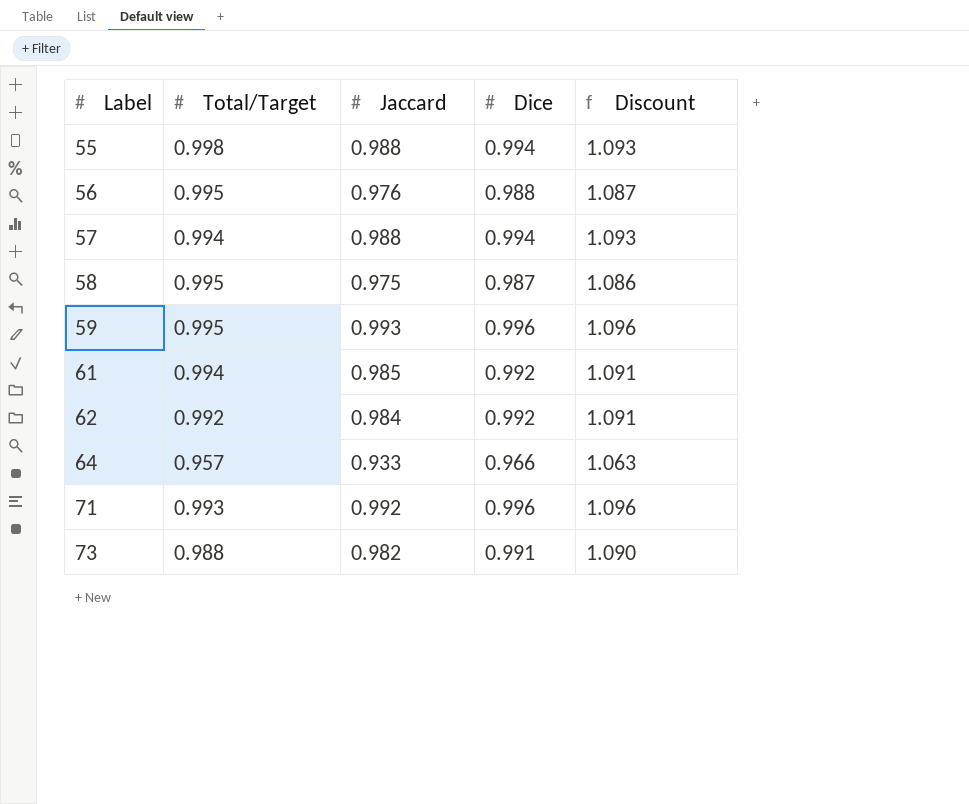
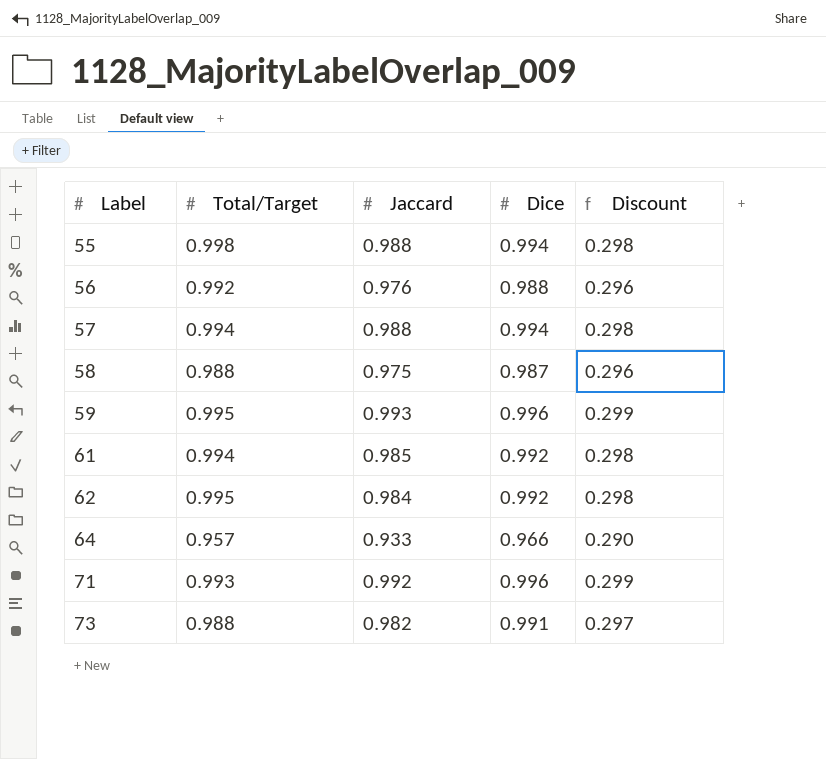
column Discount | formula: [Dice] * 1.1 -> [Dice] * 0.3
56 | Total/Target: 0.995 -> 0.992
58 | Total/Target: 0.995 -> 0.988
62 | Total/Target: 0.992 -> 0.995

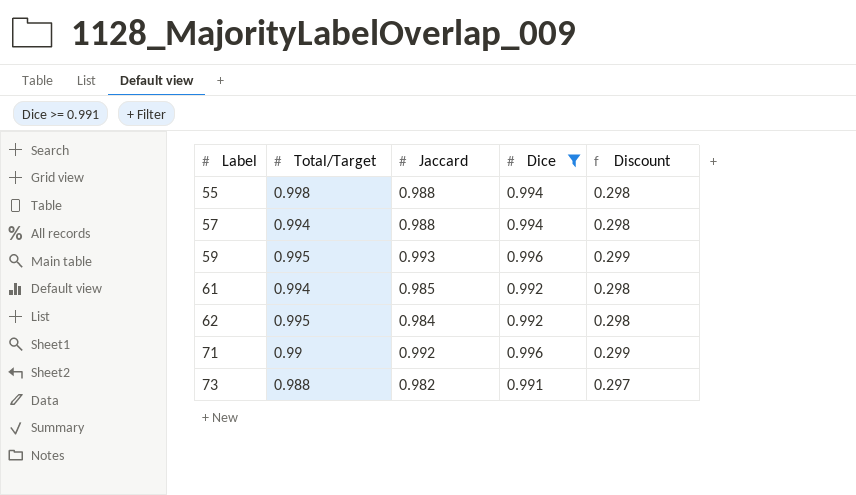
filter: none -> Dice >= 0.991
71 | Total/Target: 0.993 -> 0.99

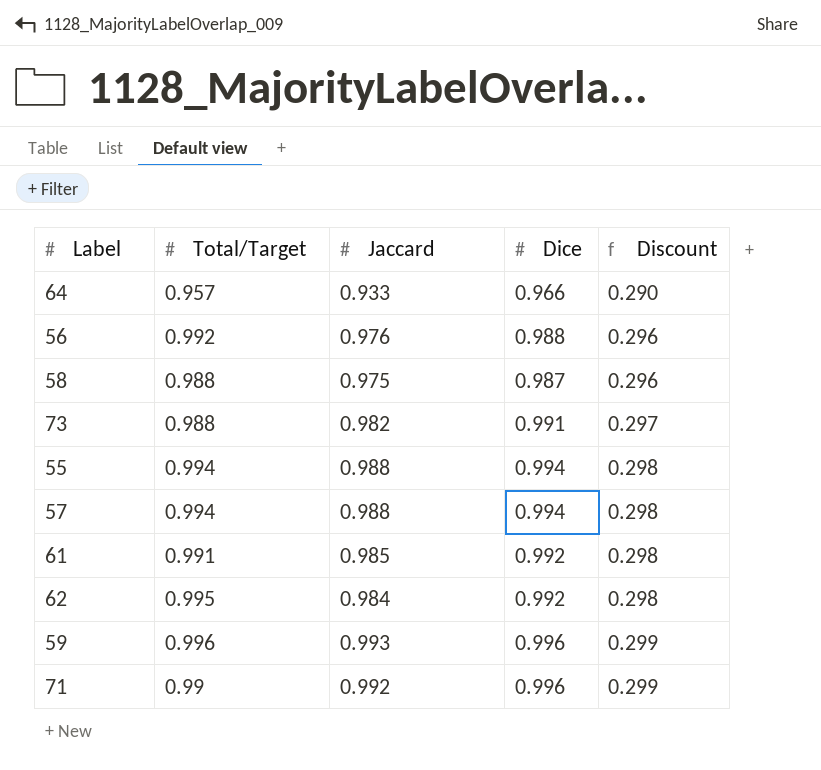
filter: Dice >= 0.991 -> none
row order: Label ascending -> Discount ascending
55 | Total/Target: 0.998 -> 0.994
61 | Total/Target: 0.994 -> 0.991
59 | Total/Target: 0.995 -> 0.996

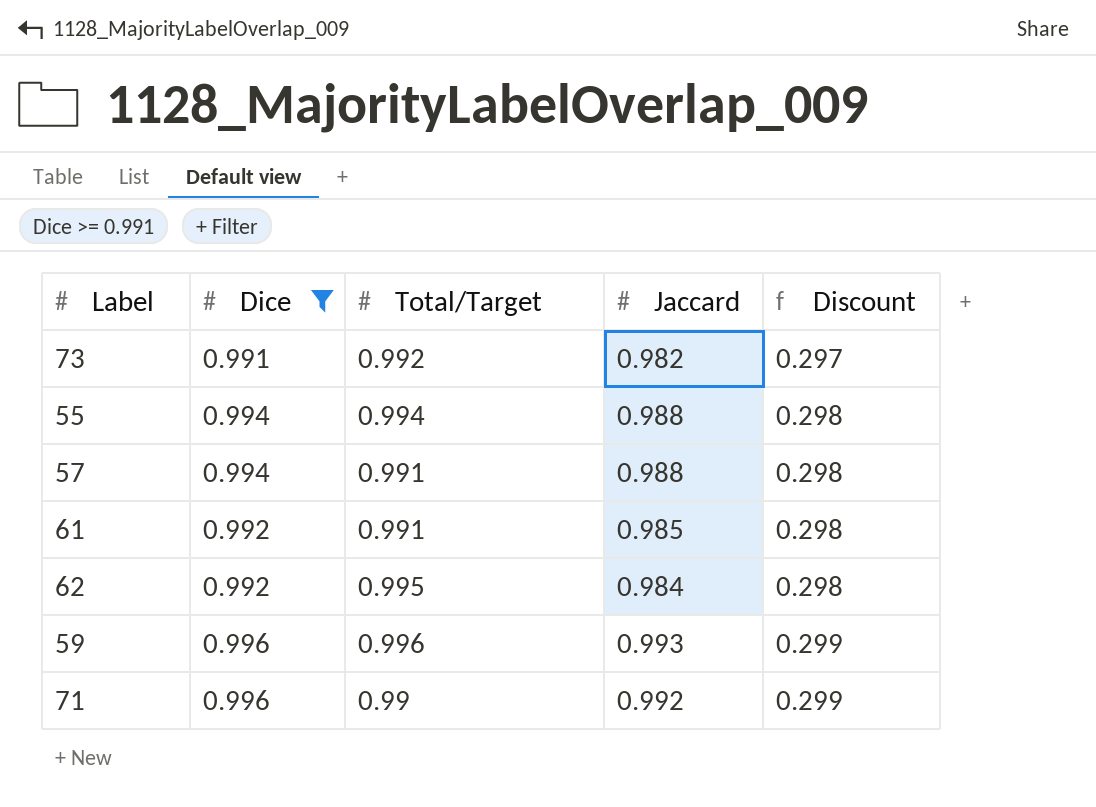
filter: none -> Dice >= 0.991
column Dice | position: 4 -> 2
73 | Total/Target: 0.988 -> 0.992
57 | Total/Target: 0.994 -> 0.991

